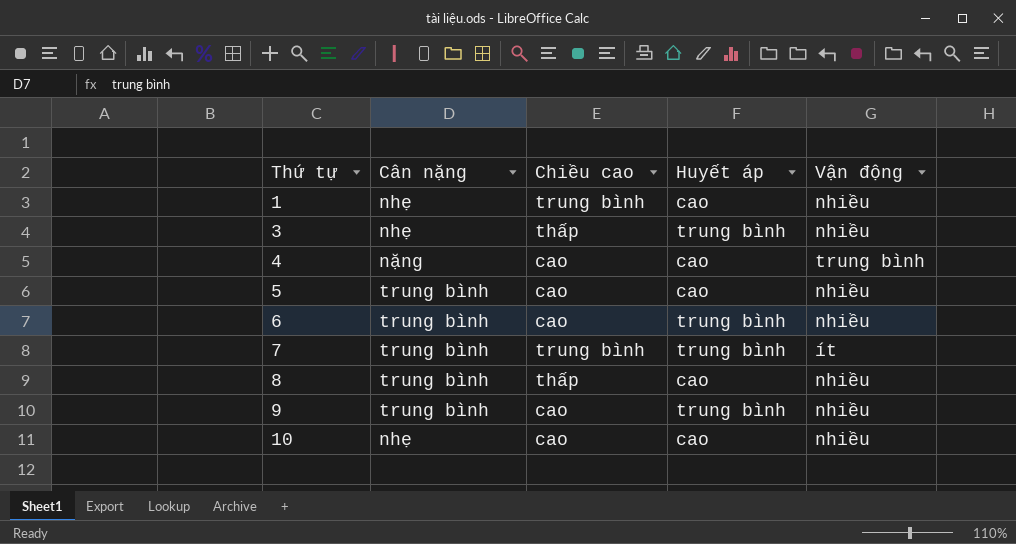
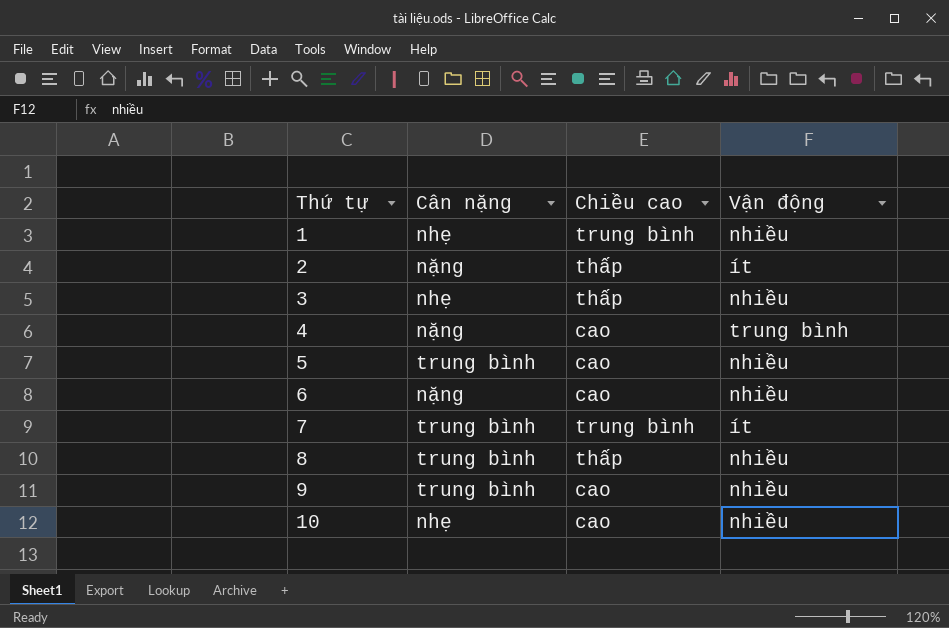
column Huyết áp | position: 4 -> none
row 2: none -> nặng | thấp | ít
6 | Cân nặng: trung bình -> nặng

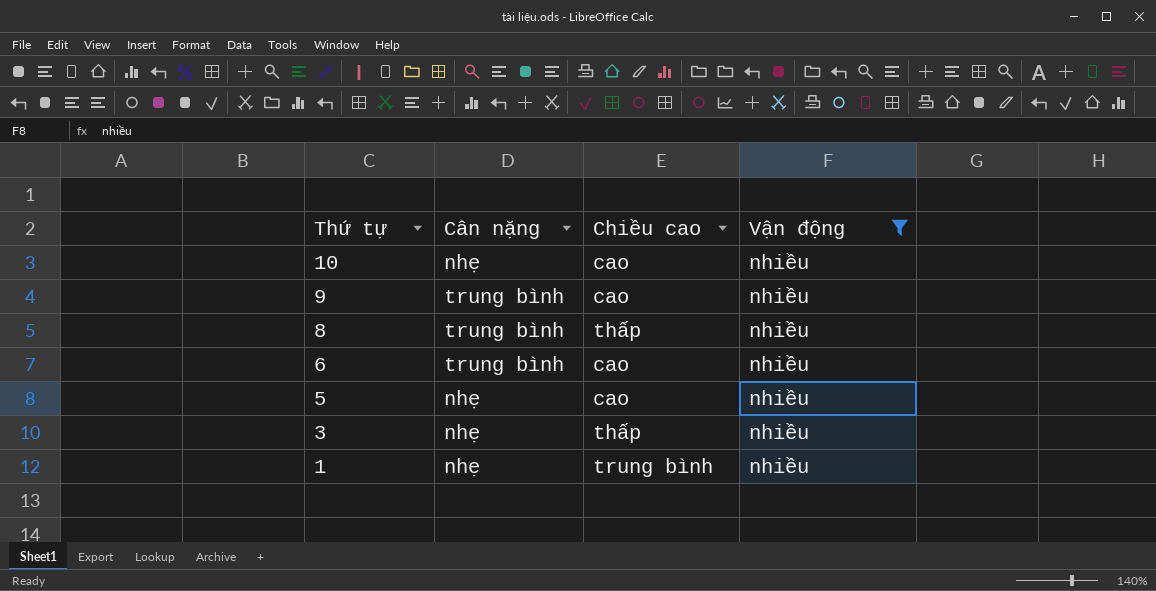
filter: none -> Vận động = nhiều
row order: Thứ tự ascending -> Thứ tự descending
6 | Cân nặng: nặng -> trung bình
5 | Cân nặng: trung bình -> nhẹ

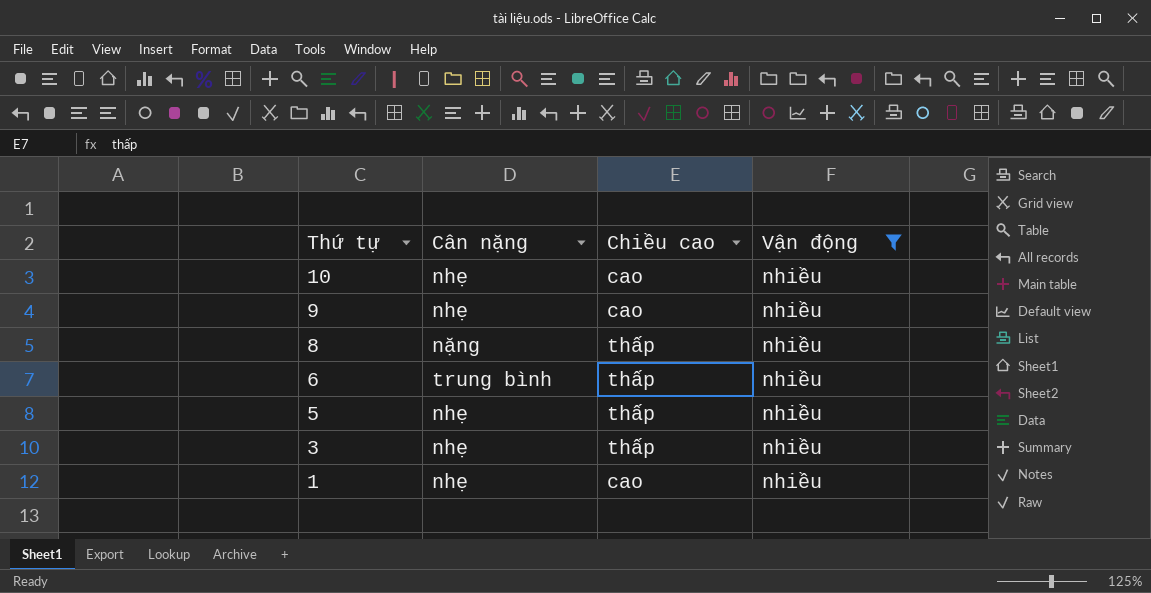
9 | Cân nặng: trung bình -> nhẹ
8 | Cân nặng: trung bình -> nặng
6 | Chiều cao: cao -> thấp
5 | Chiều cao: cao -> thấp
1 | Chiều cao: trung bình -> cao

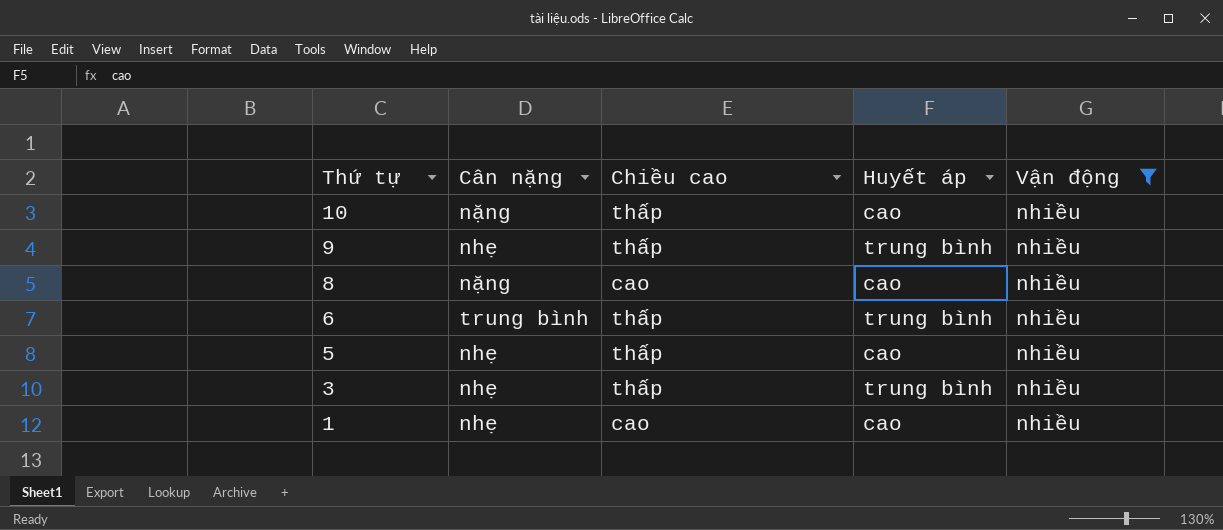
column Huyết áp | position: none -> 4
10 | Cân nặng: nhẹ -> nặng
10 | Chiều cao: cao -> thấp
9 | Chiều cao: cao -> thấp
8 | Chiều cao: thấp -> cao

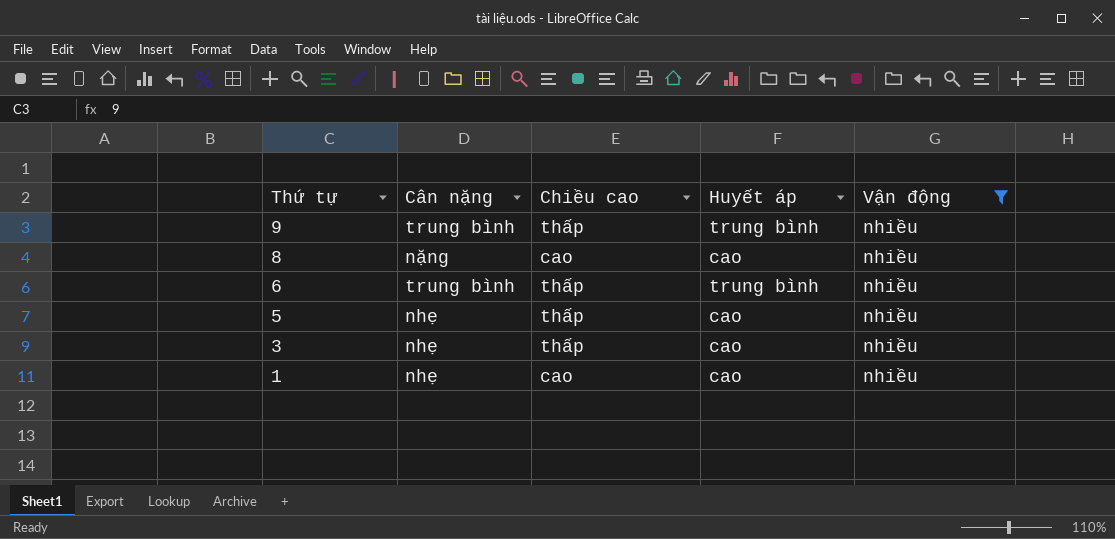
row 10: nặng | thấp | cao | nhiều -> none
9 | Cân nặng: nhẹ -> trung bình
3 | Huyết áp: trung bình -> cao

